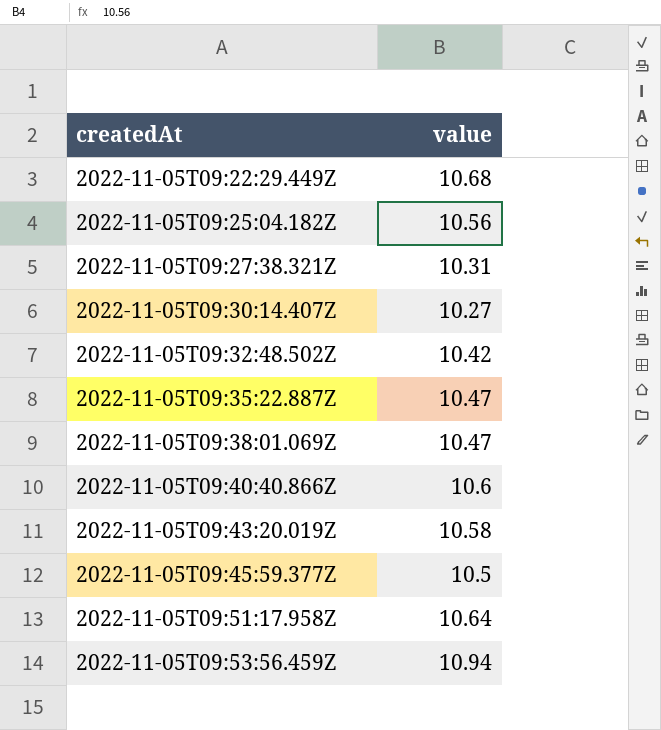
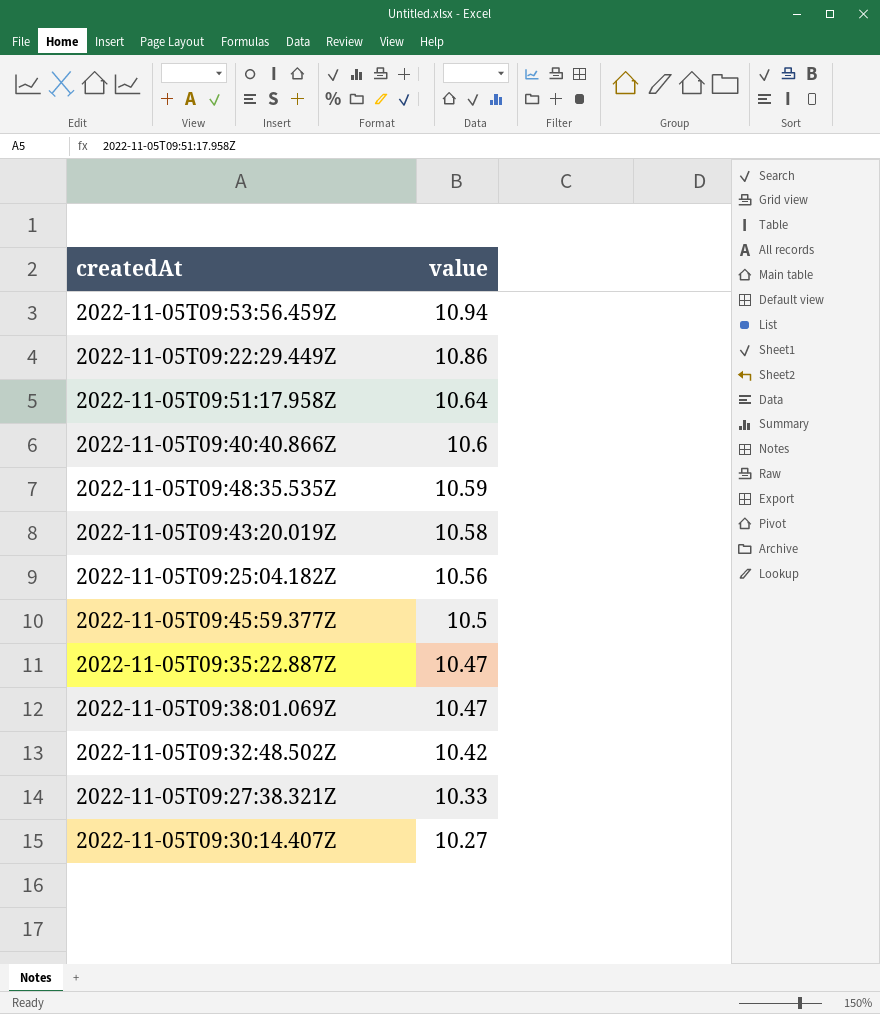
row order: createdAt ascending -> value descending
2022-11-05T09:22:29.449Z | value: 10.68 -> 10.86
row 2022-11-05T09:48:35.535Z: none -> 10.59
2022-11-05T09:27:38.321Z | value: 10.31 -> 10.33

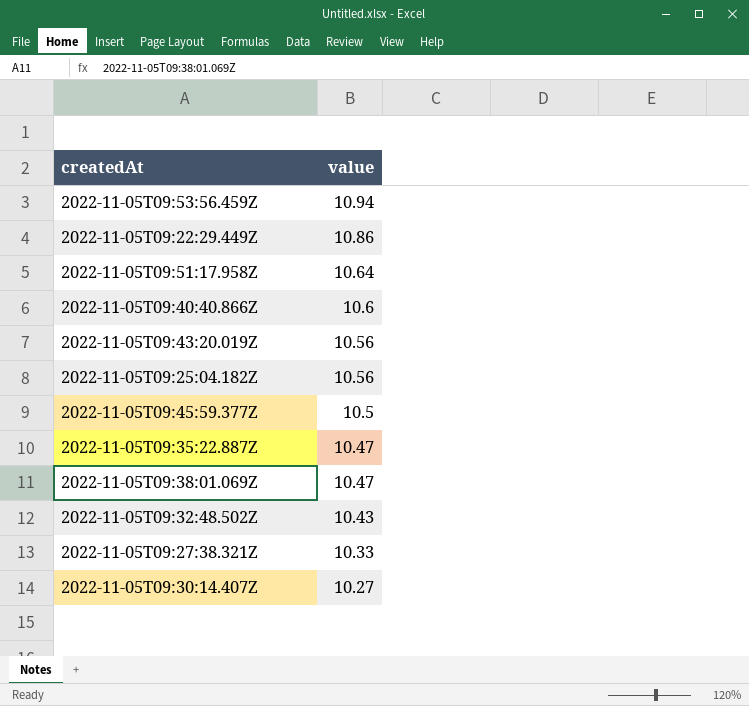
row 2022-11-05T09:48:35.535Z: 10.59 -> none
2022-11-05T09:43:20.019Z | value: 10.58 -> 10.56
2022-11-05T09:32:48.502Z | value: 10.42 -> 10.43

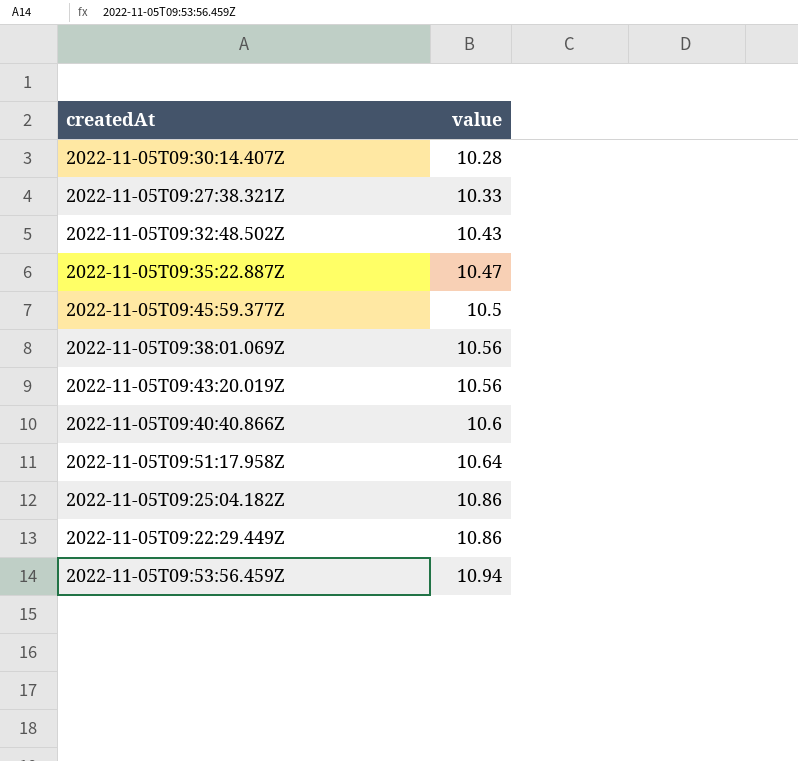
row order: value descending -> value ascending
2022-11-05T09:30:14.407Z | value: 10.27 -> 10.28
2022-11-05T09:38:01.069Z | value: 10.47 -> 10.56
2022-11-05T09:25:04.182Z | value: 10.56 -> 10.86

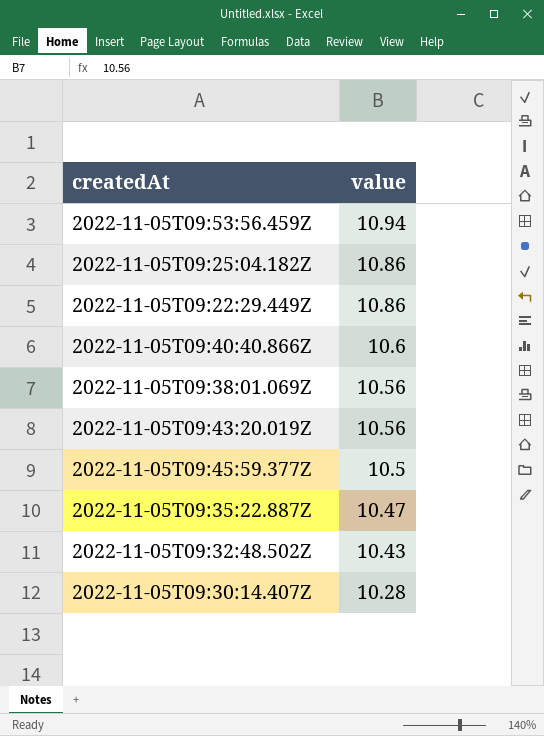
row order: value ascending -> value descending
row 2022-11-05T09:27:38.321Z: 10.33 -> none
row 2022-11-05T09:51:17.958Z: 10.64 -> none

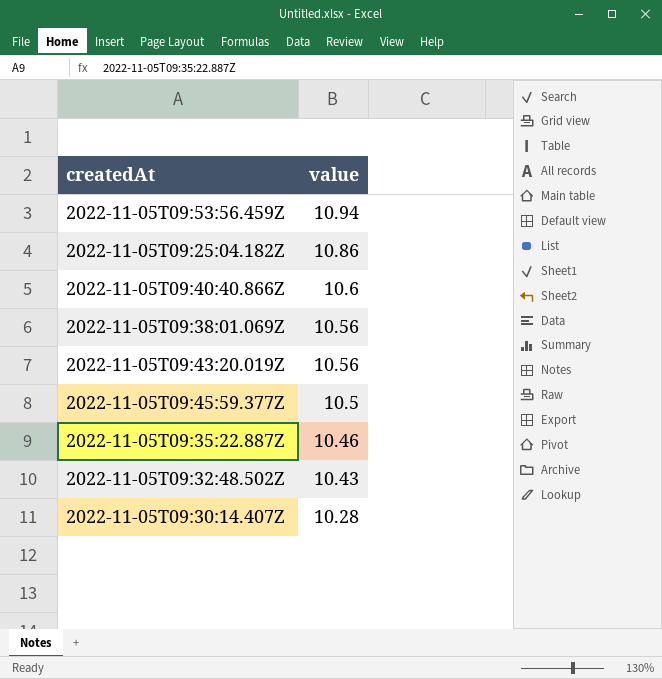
row 2022-11-05T09:22:29.449Z: 10.86 -> none
2022-11-05T09:35:22.887Z | value: 10.47 -> 10.46

